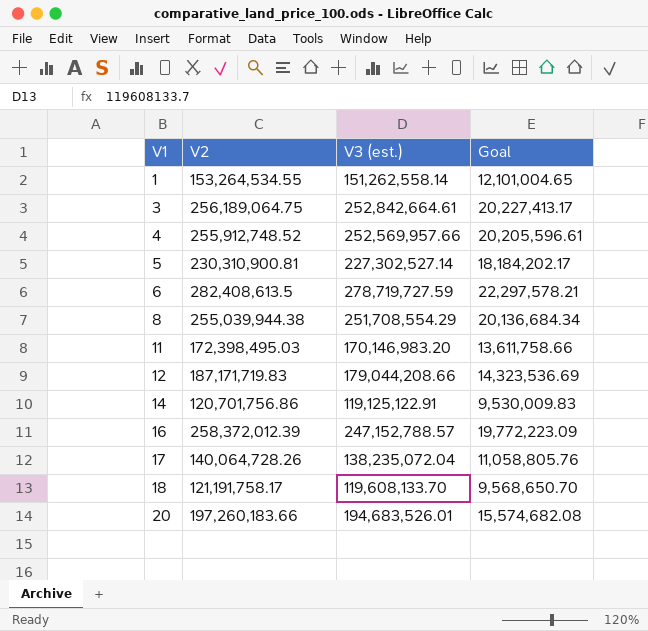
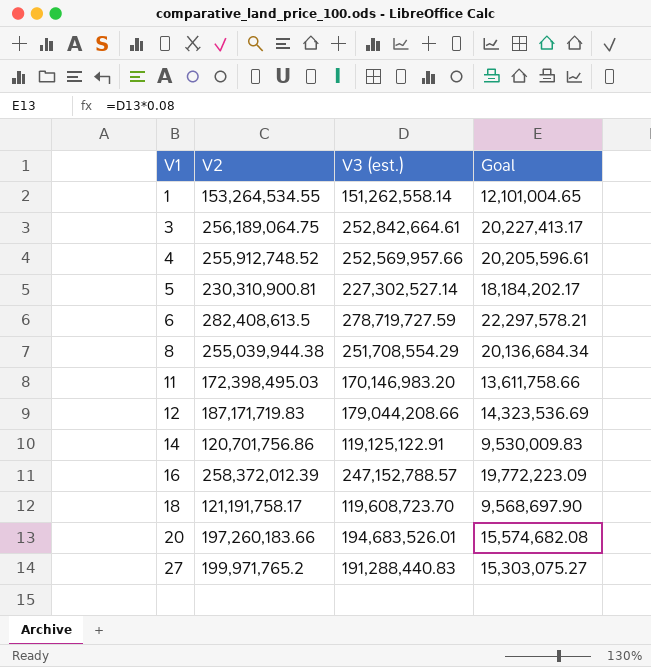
row 17: 140,064,728.26 | 138,235,072.04 | 11,058,805.76 -> none
18 | V3 (est.): 119,608,133.70 -> 119,608,723.70
18 | Goal: 9,568,650.70 -> 9,568,697.90
row 27: none -> 199,971,765.2 | 191,288,440.83 | 15,303,075.27

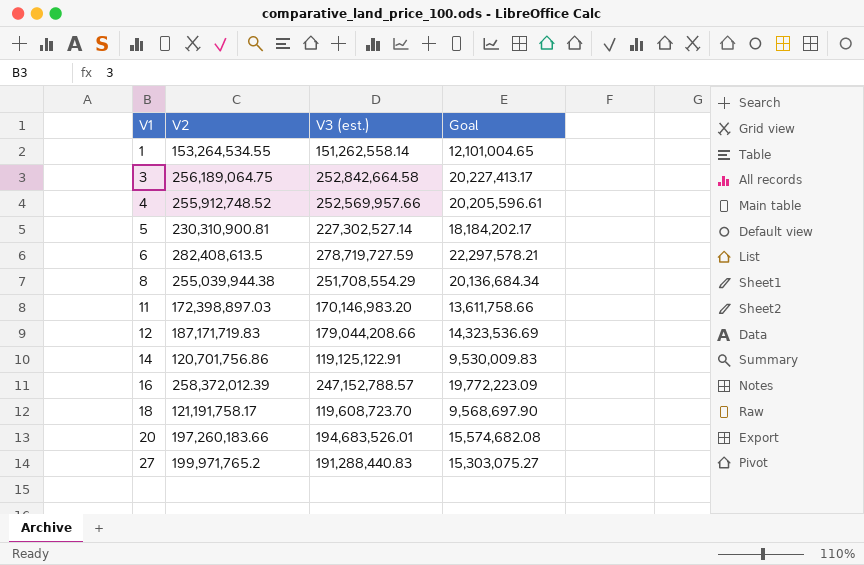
3 | V3 (est.): 252,842,664.61 -> 252,842,664.58
11 | V2: 172,398,495.03 -> 172,398,897.03

